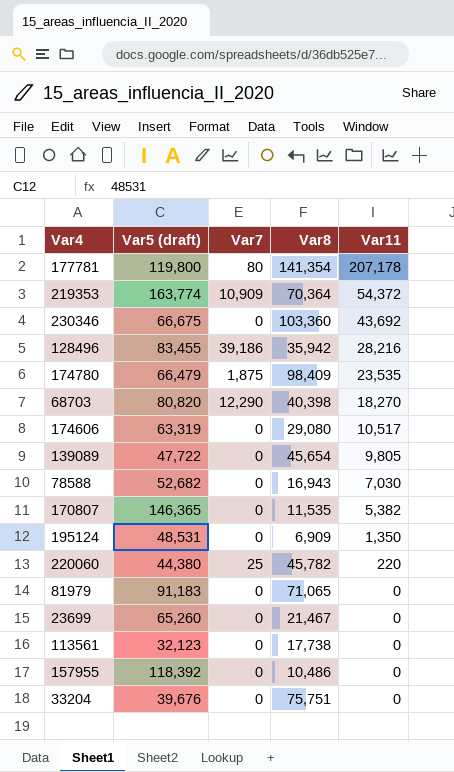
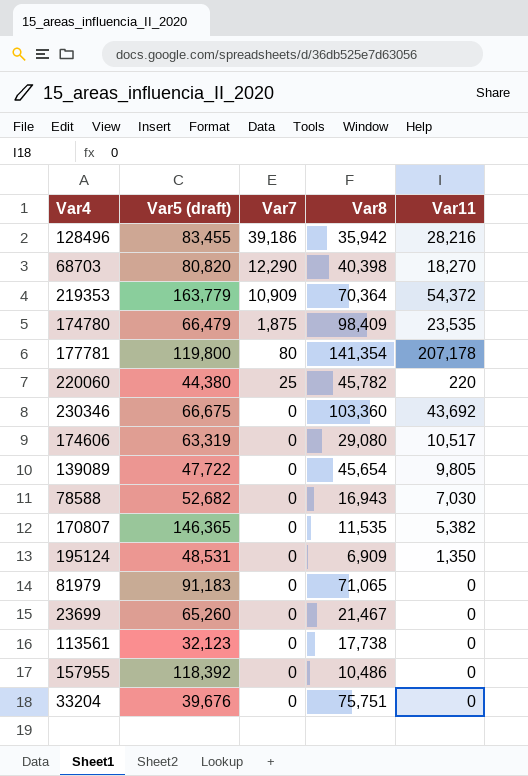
row order: Var11 descending -> Var7 descending
219353 | Var5 (draft): 163,774 -> 163,779

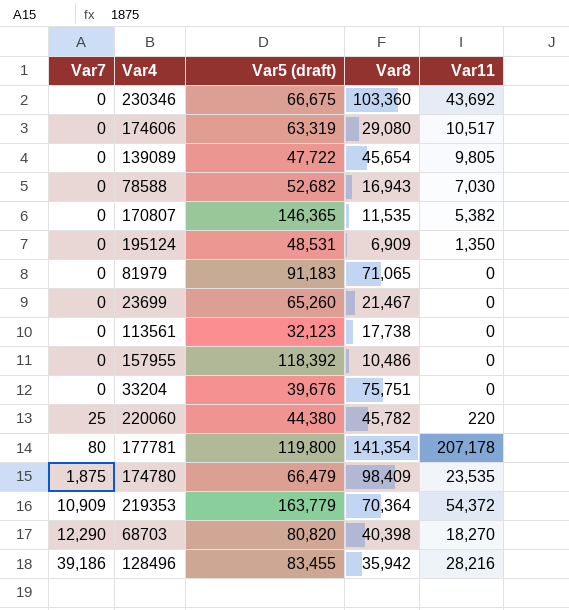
row order: Var7 descending -> Var7 ascending
column Var7 | position: 3 -> 1

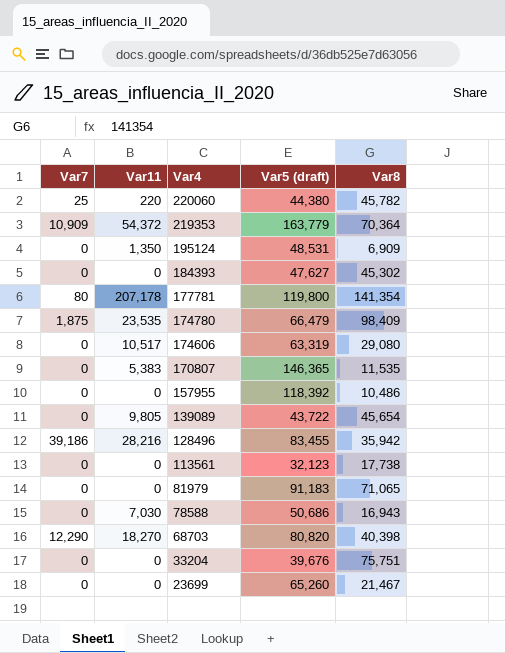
row order: Var7 ascending -> Var4 descending
column Var11 | position: 5 -> 2
row 230346: 0 | 66,675 | 103,360 | 43,692 -> none
row 184393: none -> 0 | 0 | 47,627 | 45,302
170807 | Var11: 5,382 -> 5,383
139089 | Var5 (draft): 47,722 -> 43,722
78588 | Var5 (draft): 52,682 -> 50,686

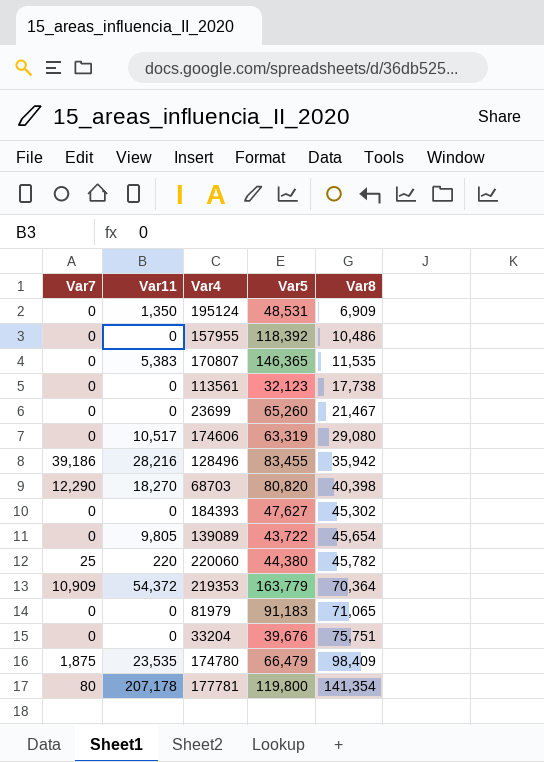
row order: Var4 descending -> Var8 ascending
column name: Var5 (draft) -> Var5
row 78588: 0 | 7,030 | 50,686 | 16,943 -> none

